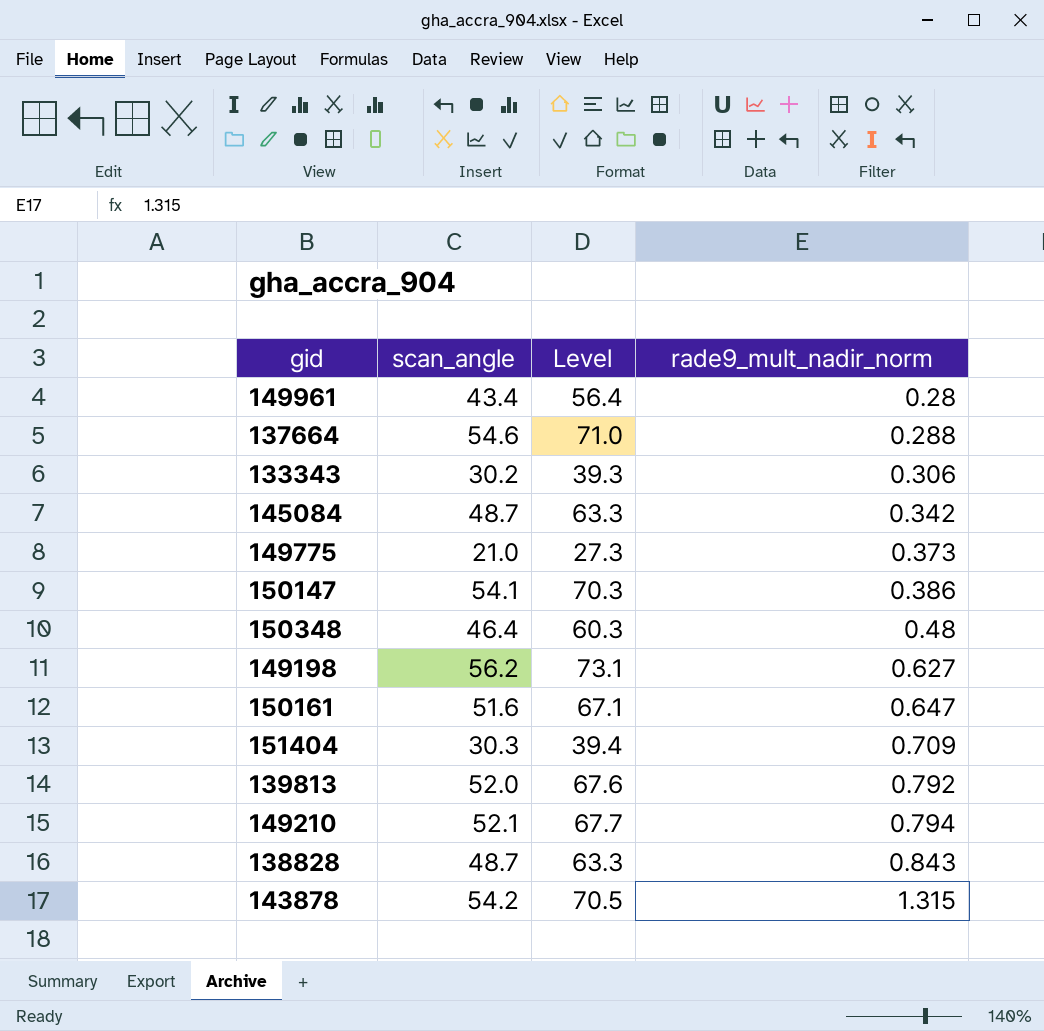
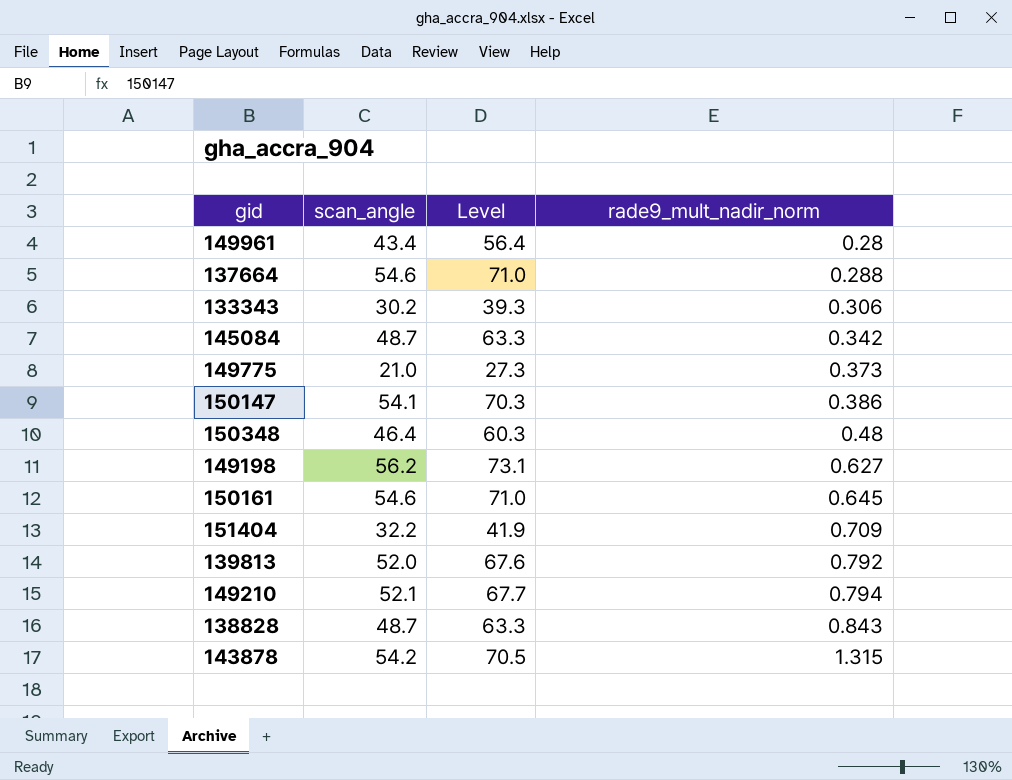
150161 | scan_angle: 51.6 -> 54.6
150161 | Level: 67.1 -> 71.0
150161 | rade9_mult_nadir_norm: 0.647 -> 0.645
151404 | scan_angle: 30.3 -> 32.2
151404 | Level: 39.4 -> 41.9

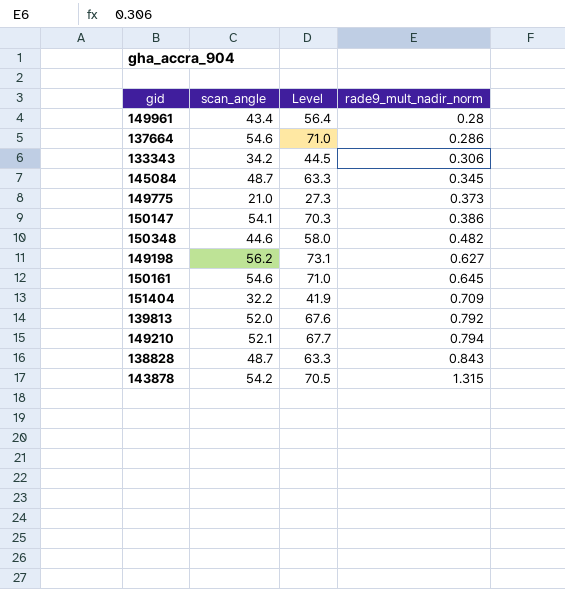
137664 | rade9_mult_nadir_norm: 0.288 -> 0.286
133343 | scan_angle: 30.2 -> 34.2
133343 | Level: 39.3 -> 44.5
145084 | rade9_mult_nadir_norm: 0.342 -> 0.345
150348 | scan_angle: 46.4 -> 44.6
150348 | Level: 60.3 -> 58.0
150348 | rade9_mult_nadir_norm: 0.48 -> 0.482

